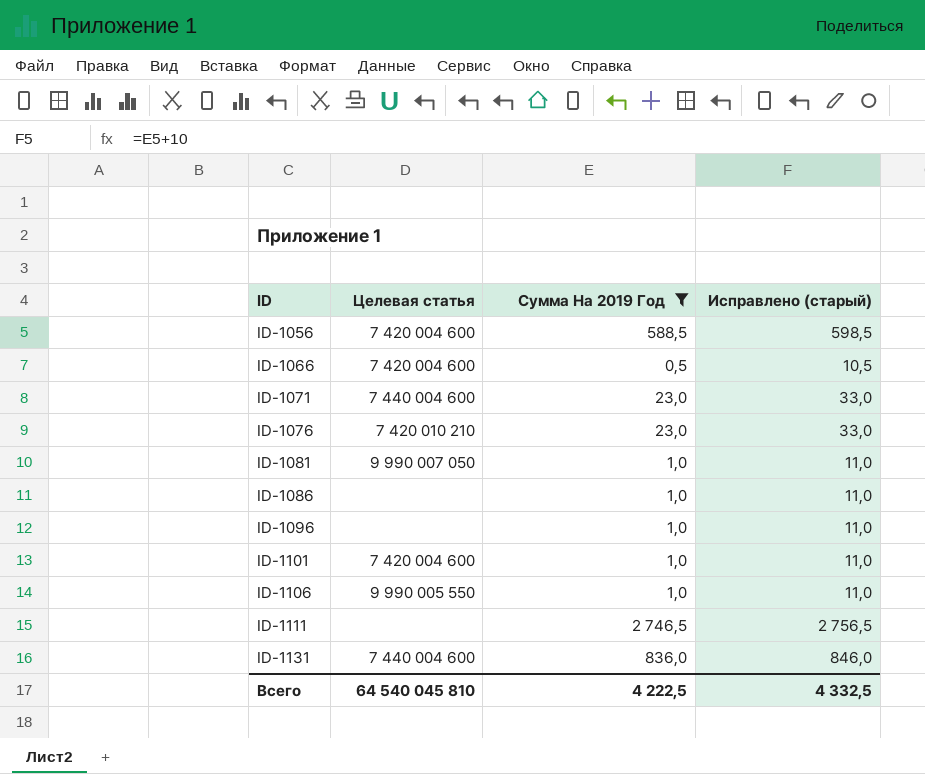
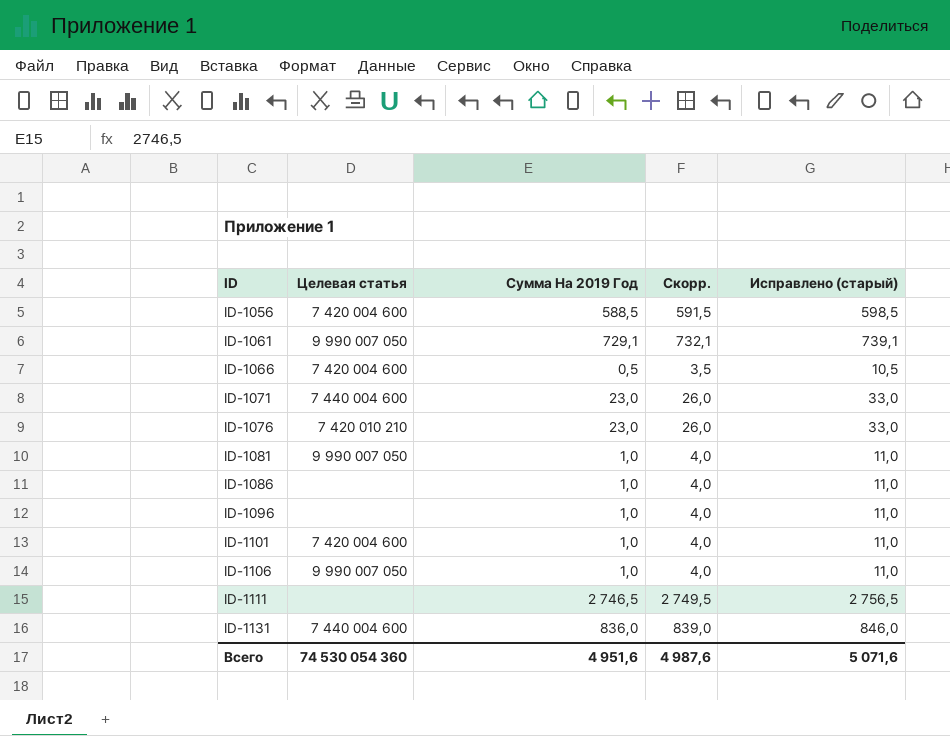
filter: Сумма На 2019 Год != 729,1 -> none
column Скорр. | formula: none -> [Сумма На 2019 Год] + 3
ID-1106 | Целевая статья: 9 990 005 550 -> 9 990 007 050
Всего | Целевая статья: 64 540 045 810 -> 74 530 054 360
Всего | Сумма На 2019 Год: 4 222,5 -> 4 951,6
Всего | Исправлено (старый): 4 332,5 -> 5 071,6

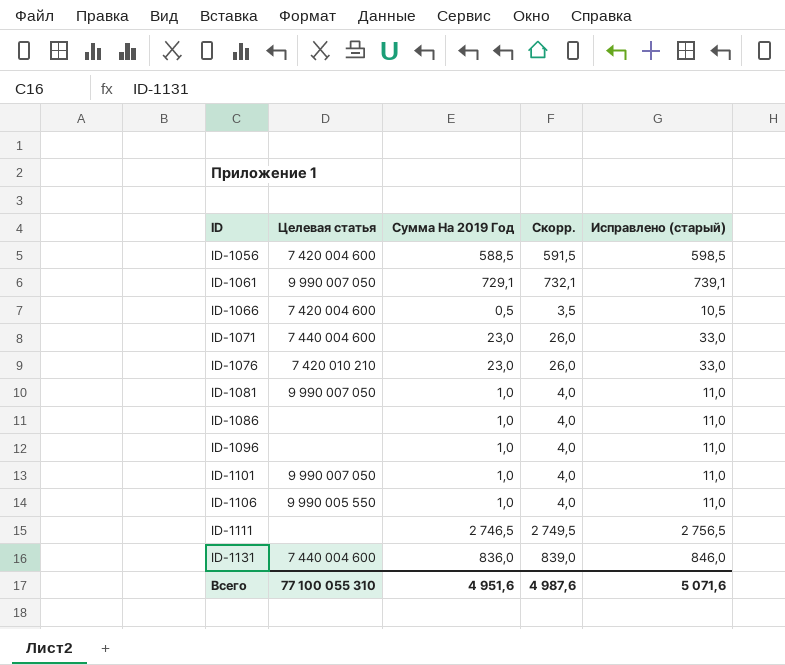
ID-1101 | Целевая статья: 7 420 004 600 -> 9 990 007 050
ID-1106 | Целевая статья: 9 990 007 050 -> 9 990 005 550
Всего | Целевая статья: 74 530 054 360 -> 77 100 055 310

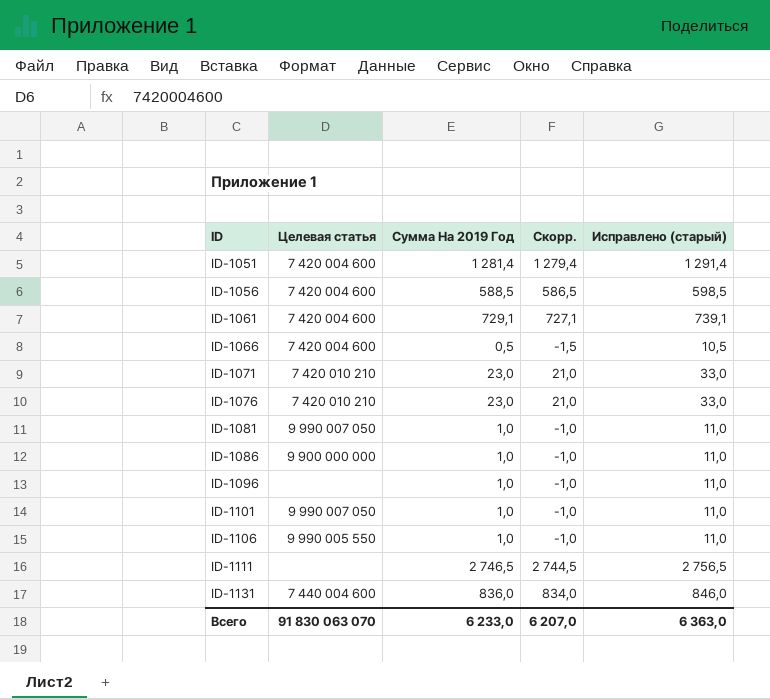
column Скорр. | formula: [Сумма На 2019 Год] + 3 -> [Сумма На 2019 Год] - 2
row ID-1051: none -> 7 420 004 600 | 1 281,4 | 1 279,4 | 1 291,4
ID-1061 | Целевая статья: 9 990 007 050 -> 7 420 004 600
ID-1071 | Целевая статья: 7 440 004 600 -> 7 420 010 210
ID-1086 | Целевая статья: none -> 9 900 000 000
Всего | Целевая статья: 77 100 055 310 -> 91 830 063 070
Всего | Сумма На 2019 Год: 4 951,6 -> 6 233,0
Всего | Скорр.: 4 987,6 -> 6 207,0
Всего | Исправлено (старый): 5 071,6 -> 6 363,0

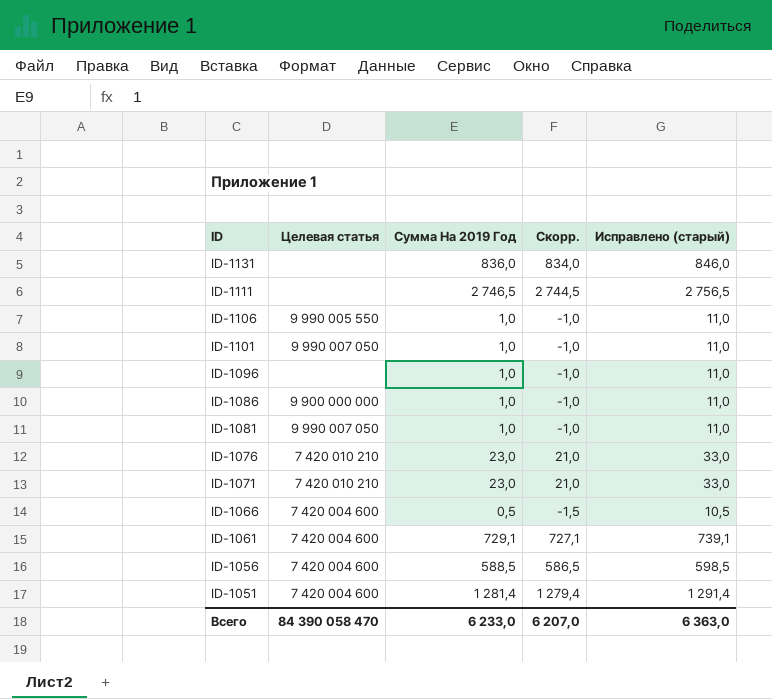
row order: ID ascending -> ID descending
ID-1131 | Целевая статья: 7 440 004 600 -> none
Всего | Целевая статья: 91 830 063 070 -> 84 390 058 470

